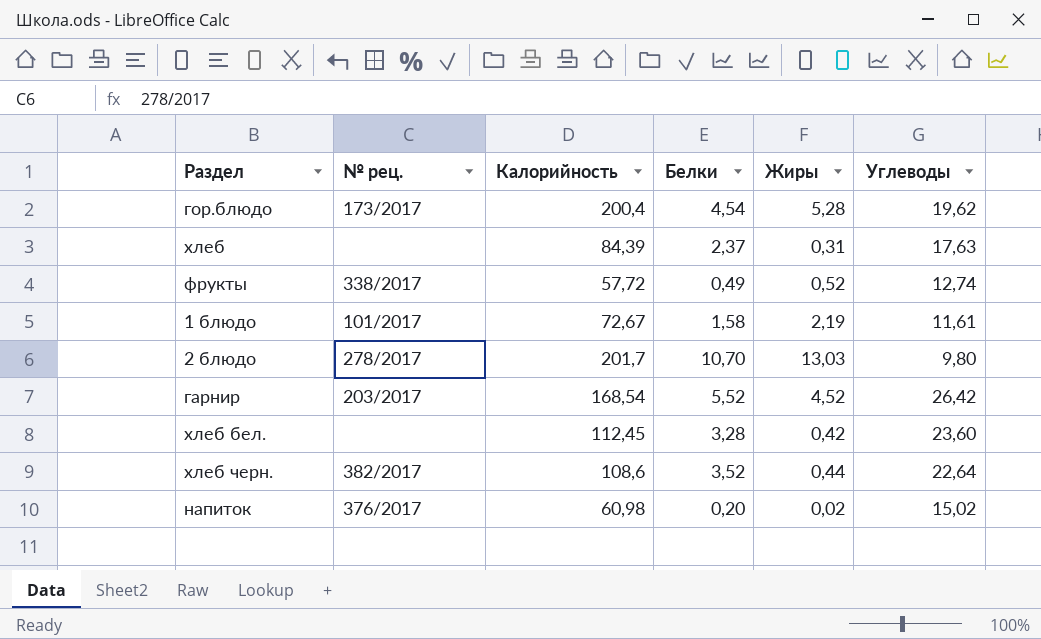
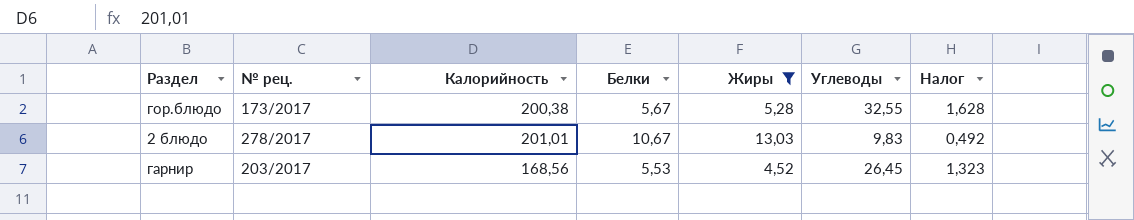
filter: none -> Жиры >= 4,52
column Налог | formula: none -> [Углеводы] * 0,05
гор.блюдо | Калорийность: 200,4 -> 200,38
гор.блюдо | Белки: 4,54 -> 5,67
гор.блюдо | Углеводы: 19,62 -> 32,55
2 блюдо | Калорийность: 201,7 -> 201,01
2 блюдо | Белки: 10,70 -> 10,67
2 блюдо | Углеводы: 9,80 -> 9,83
гарнир | Калорийность: 168,54 -> 168,56
гарнир | Белки: 5,52 -> 5,53
гарнир | Углеводы: 26,42 -> 26,45

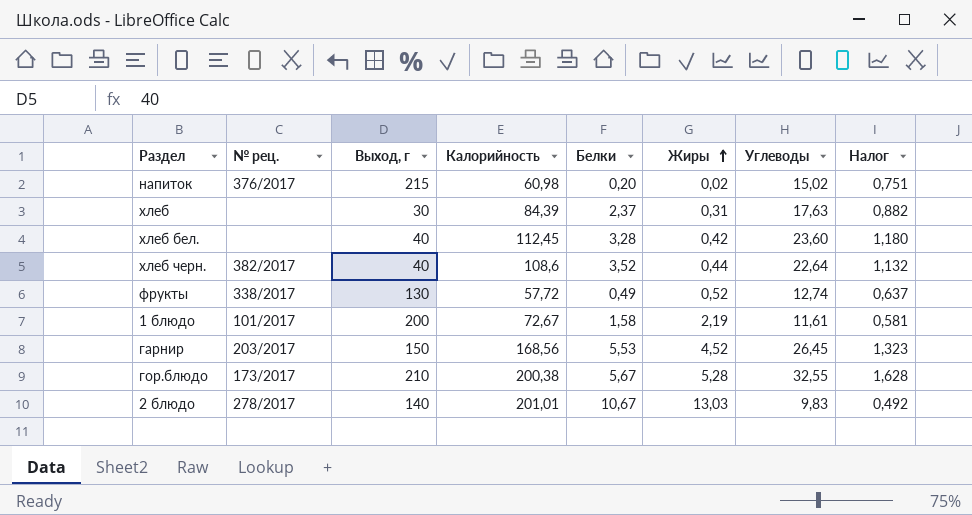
filter: Жиры >= 4,52 -> none
row order: none -> Жиры ascending
column Выход, г | position: none -> 3

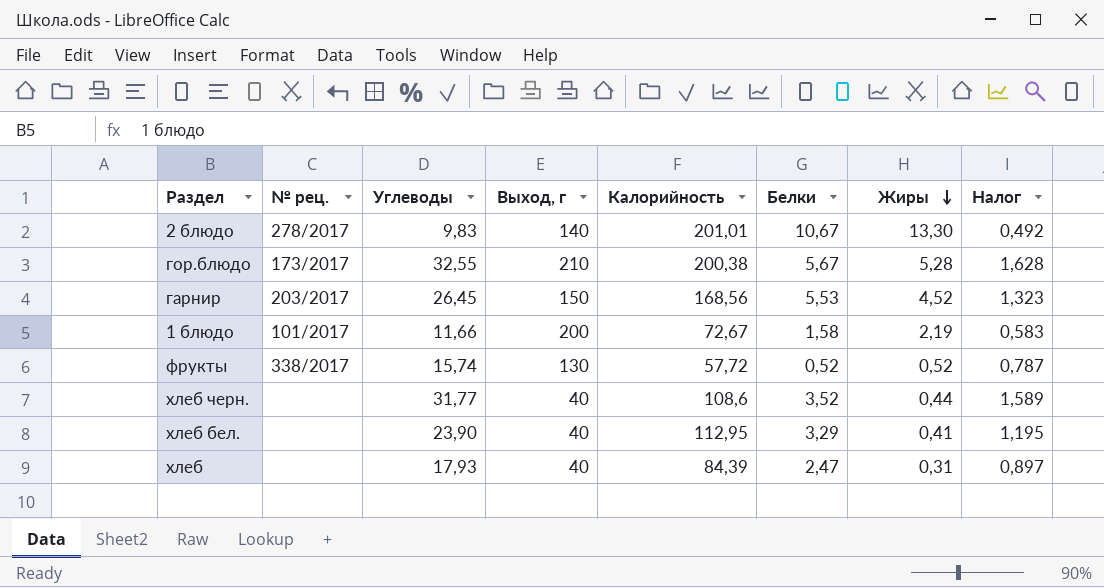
row order: Жиры ascending -> Жиры descending
column Углеводы | position: 7 -> 3
row напиток: 376/2017 | 215 | 60,98 | 0,20 | 0,02 | 15,02 | 0,751 -> none
2 блюдо | Жиры: 13,03 -> 13,30
1 блюдо | Углеводы: 11,61 -> 11,66
1 блюдо | Налог: 0,581 -> 0,583
фрукты | Углеводы: 12,74 -> 15,74
фрукты | Белки: 0,49 -> 0,52
фрукты | Налог: 0,637 -> 0,787
хлеб черн. | № рец.: 382/2017 -> none
хлеб черн. | Углеводы: 22,64 -> 31,77
хлеб черн. | Налог: 1,132 -> 1,589
хлеб бел. | Углеводы: 23,60 -> 23,90
хлеб бел. | Калорийность: 112,45 -> 112,95
хлеб бел. | Белки: 3,28 -> 3,29
хлеб бел. | Жиры: 0,42 -> 0,41
хлеб бел. | Налог: 1,180 -> 1,195
хлеб | Углеводы: 17,63 -> 17,93
хлеб | Выход, г: 30 -> 40
хлеб | Белки: 2,37 -> 2,47
хлеб | Налог: 0,882 -> 0,897

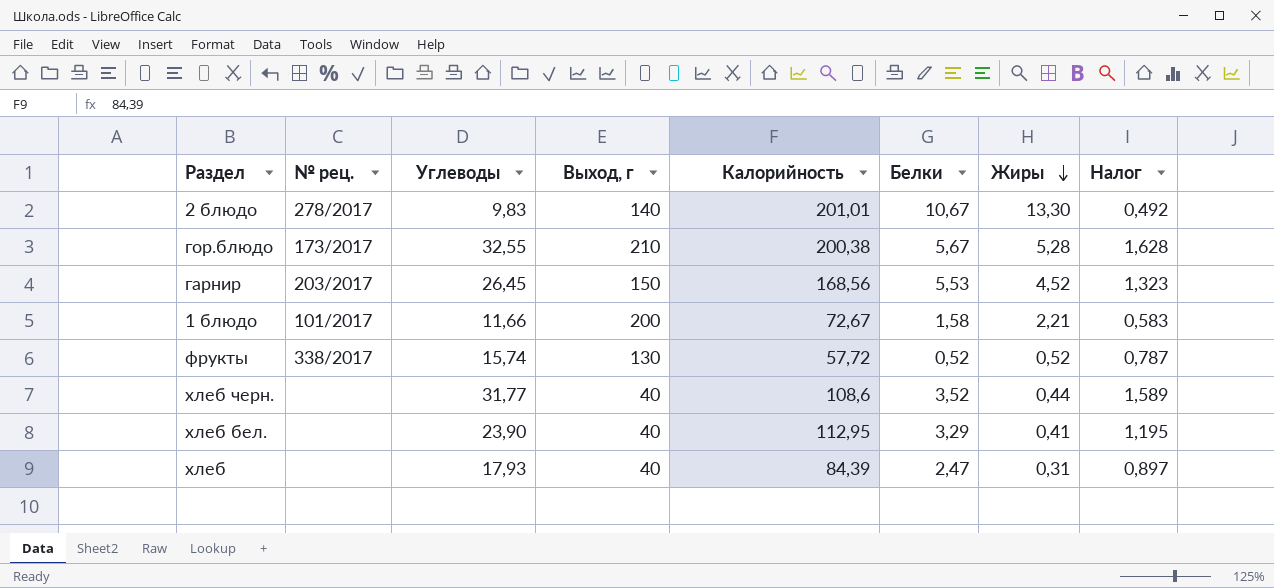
1 блюдо | Жиры: 2,19 -> 2,21

